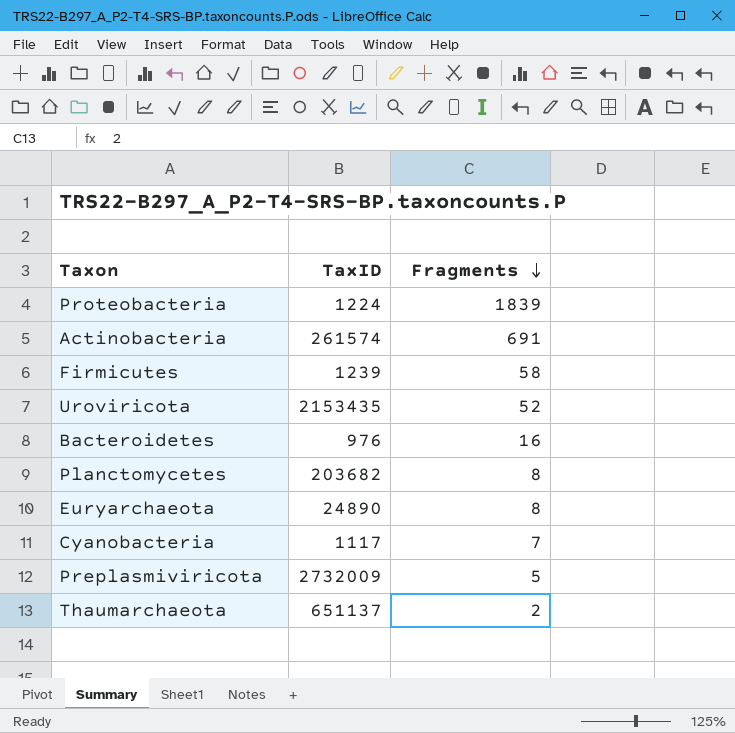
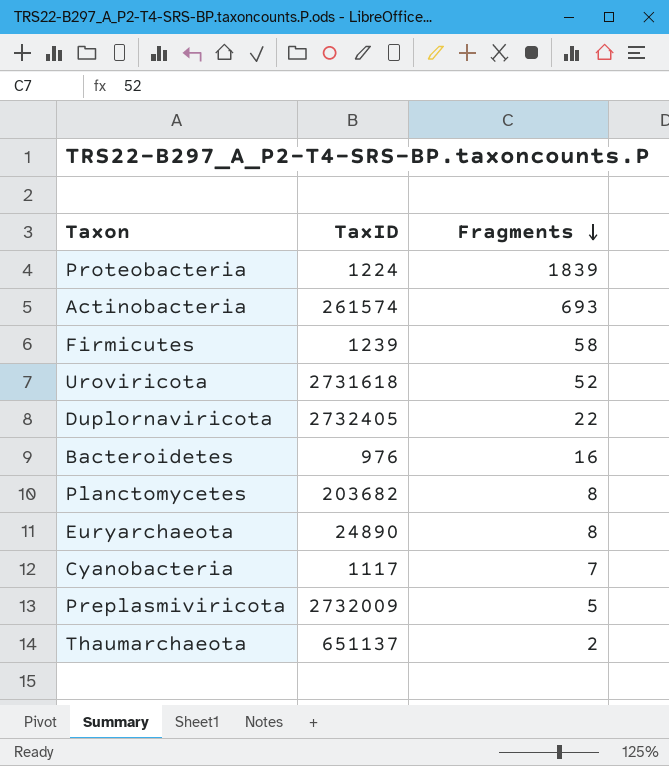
Actinobacteria | Fragments: 691 -> 693
Uroviricota | TaxID: 2153435 -> 2731618
row Duplornaviricota: none -> 2732405 | 22

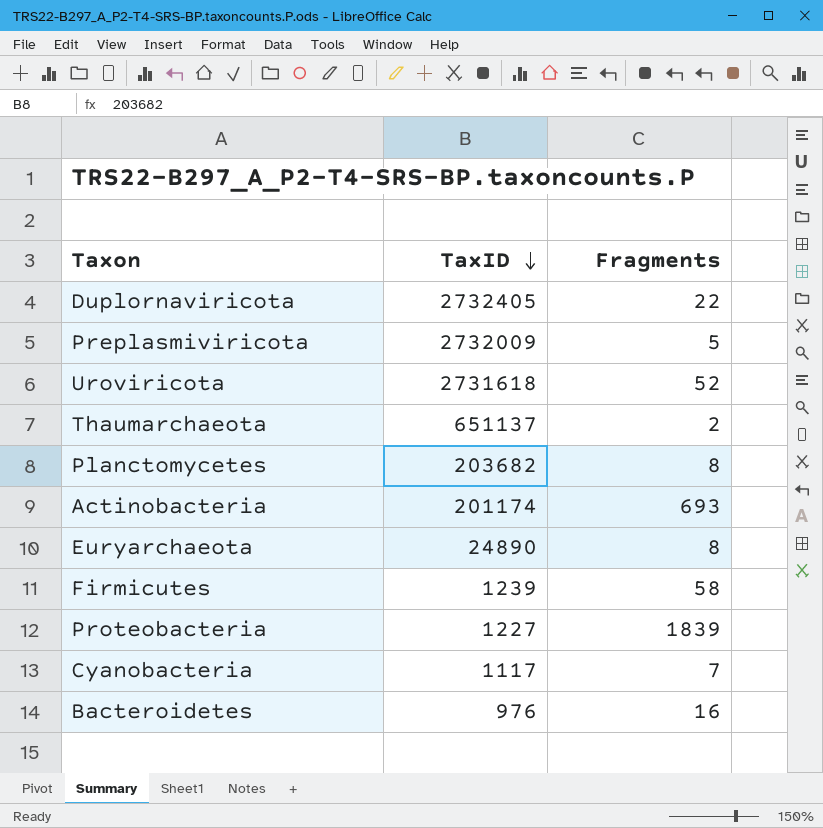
row order: Fragments descending -> TaxID descending
Actinobacteria | TaxID: 261574 -> 201174
Proteobacteria | TaxID: 1224 -> 1227

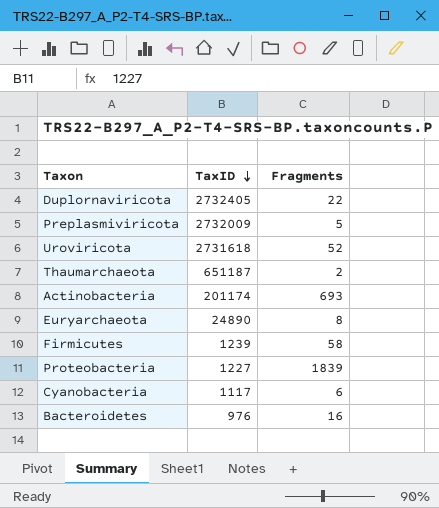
row Planctomycetes: 203682 | 8 -> none
Thaumarchaeota | TaxID: 651137 -> 651187
Cyanobacteria | Fragments: 7 -> 6

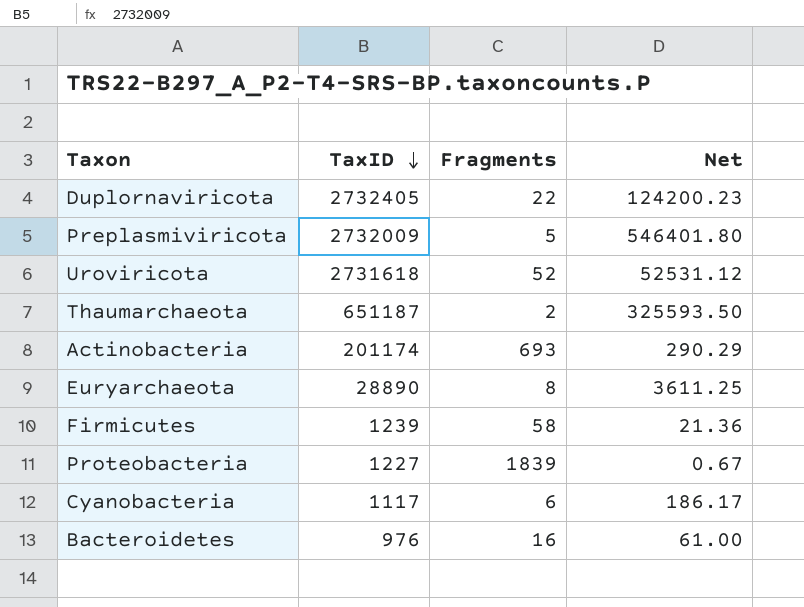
column Net | formula: none -> [TaxID] / [Fragments]
Euryarchaeota | TaxID: 24890 -> 28890

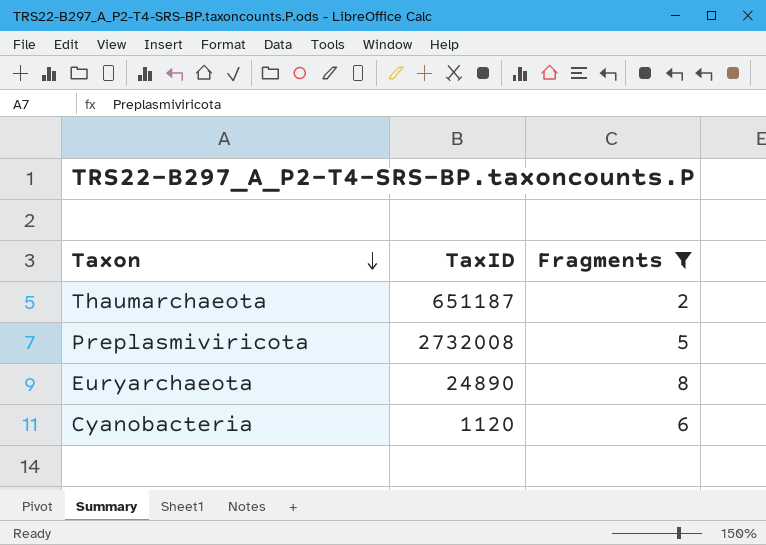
filter: none -> Fragments <= 8
row order: TaxID descending -> Taxon descending
column Net | formula: [TaxID] / [Fragments] -> none
Preplasmiviricota | TaxID: 2732009 -> 2732008
Euryarchaeota | TaxID: 28890 -> 24890
Cyanobacteria | TaxID: 1117 -> 1120

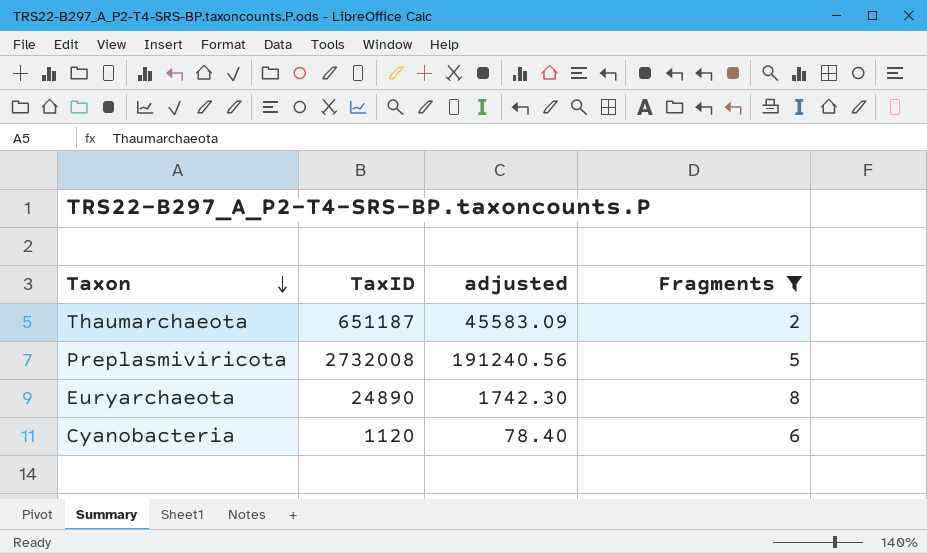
column adjusted | formula: none -> [TaxID] * 0.07

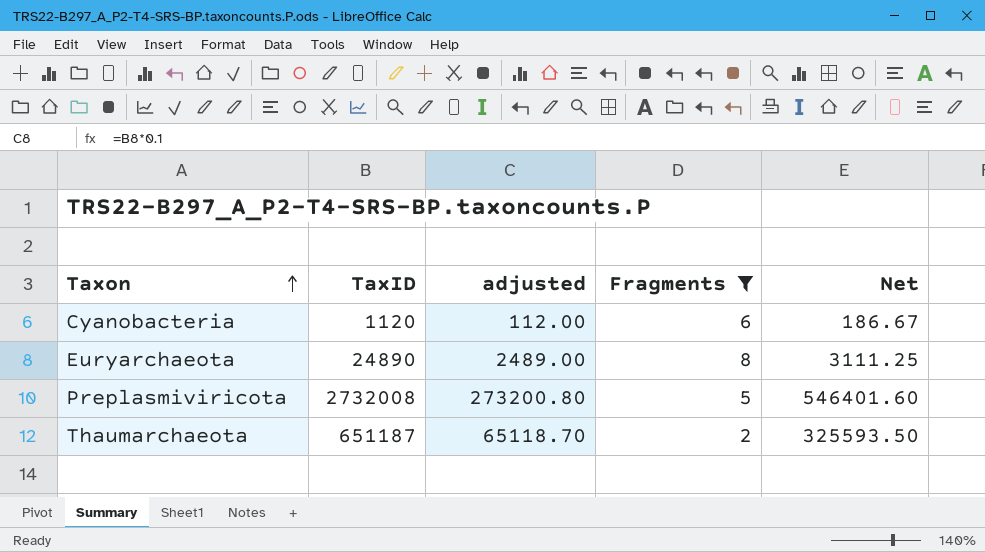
row order: Taxon descending -> Taxon ascending
column adjusted | formula: [TaxID] * 0.07 -> [TaxID] * 0.1
column Net | formula: none -> [TaxID] / [Fragments]

